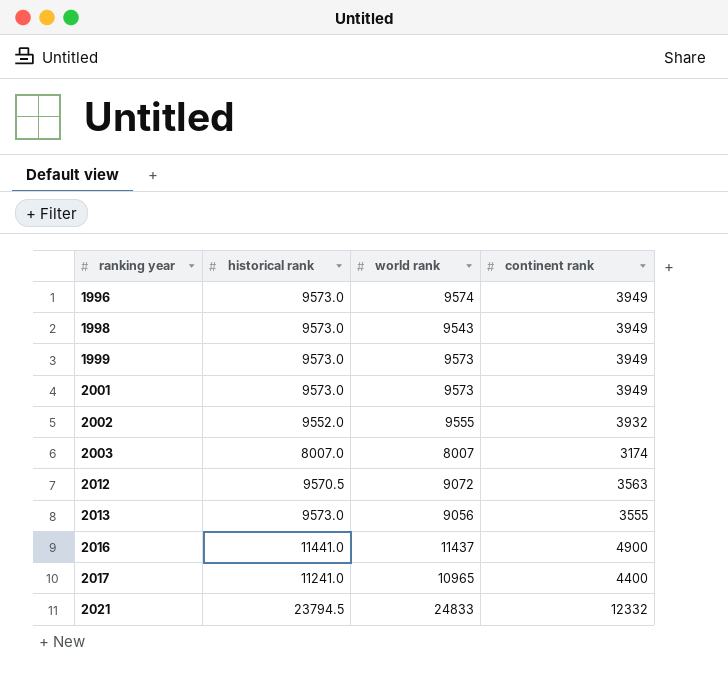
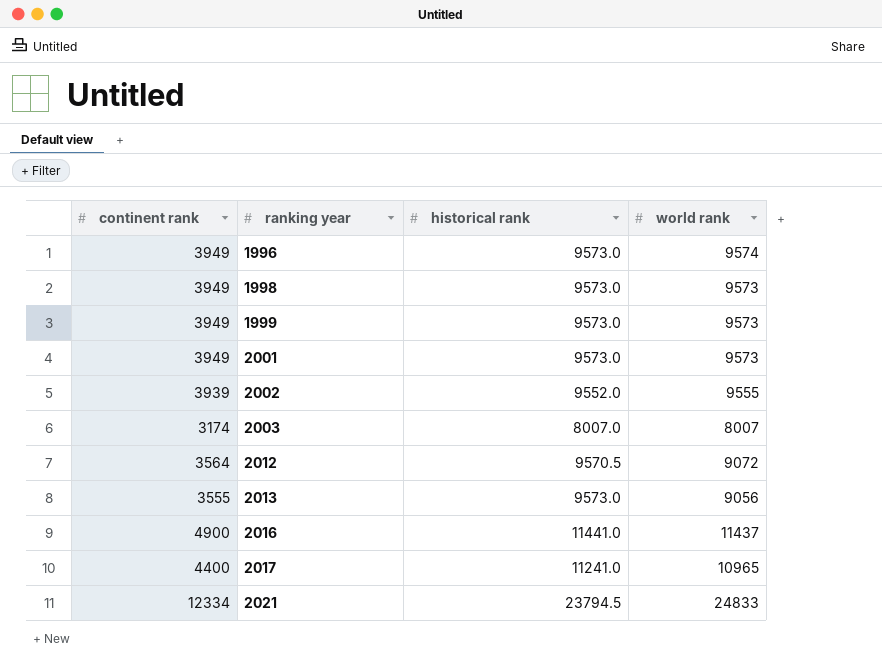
column continent rank | position: 4 -> 1
1998 | world rank: 9543 -> 9573
2002 | continent rank: 3932 -> 3939
2012 | continent rank: 3563 -> 3564
2021 | continent rank: 12332 -> 12334

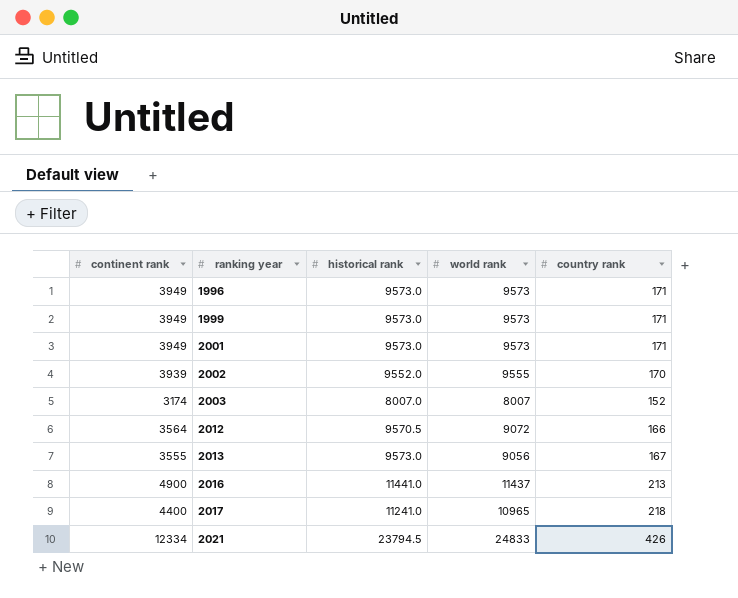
column country rank | position: none -> 5
row 1998: 3949 | 9573.0 | 9573 -> none
1996 | world rank: 9574 -> 9573

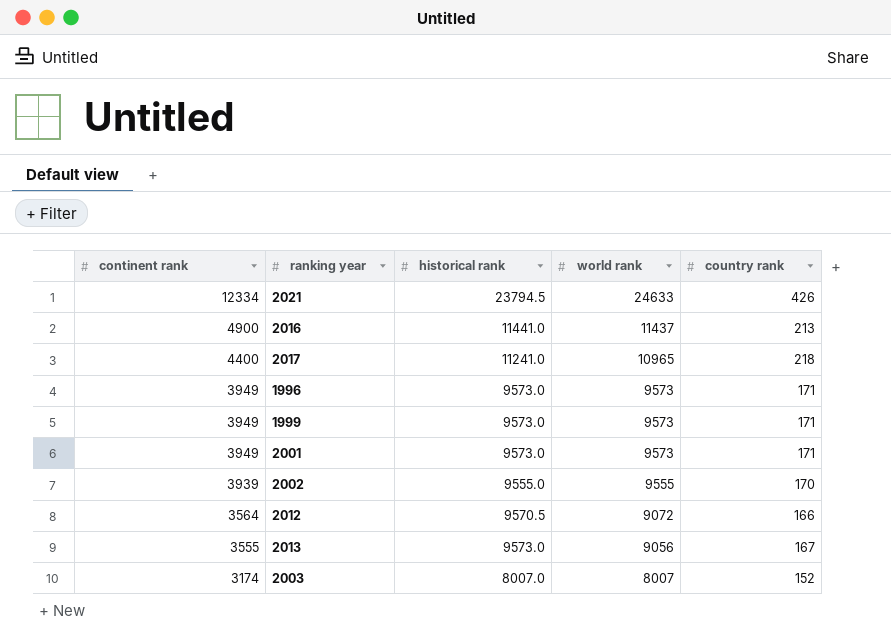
row order: ranking year ascending -> continent rank descending
2021 | world rank: 24833 -> 24633
2002 | historical rank: 9552.0 -> 9555.0

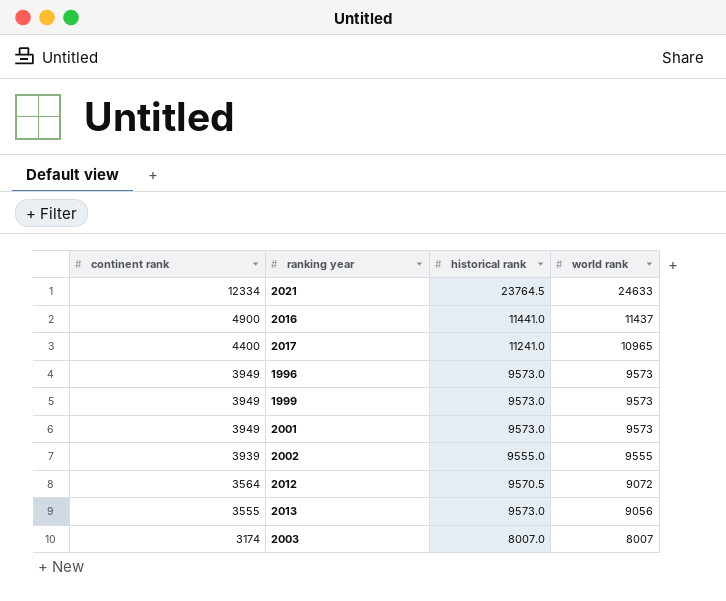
column country rank | position: 5 -> none
2021 | historical rank: 23794.5 -> 23764.5

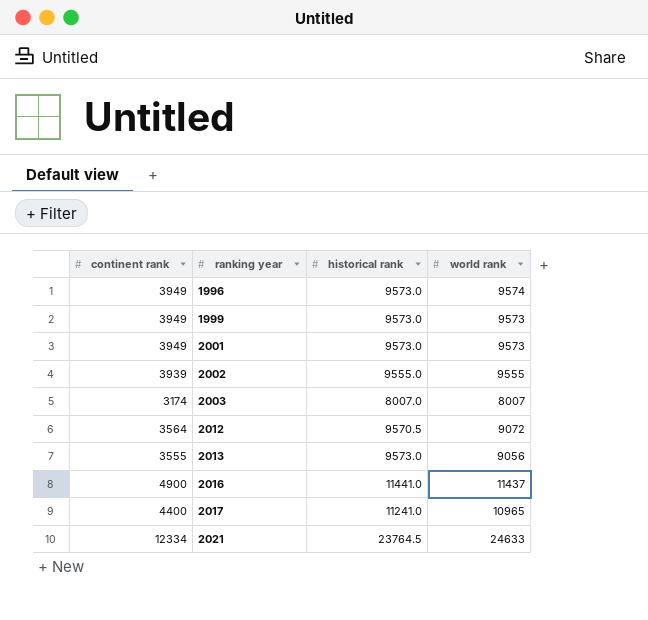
row order: continent rank descending -> ranking year ascending
1996 | world rank: 9573 -> 9574

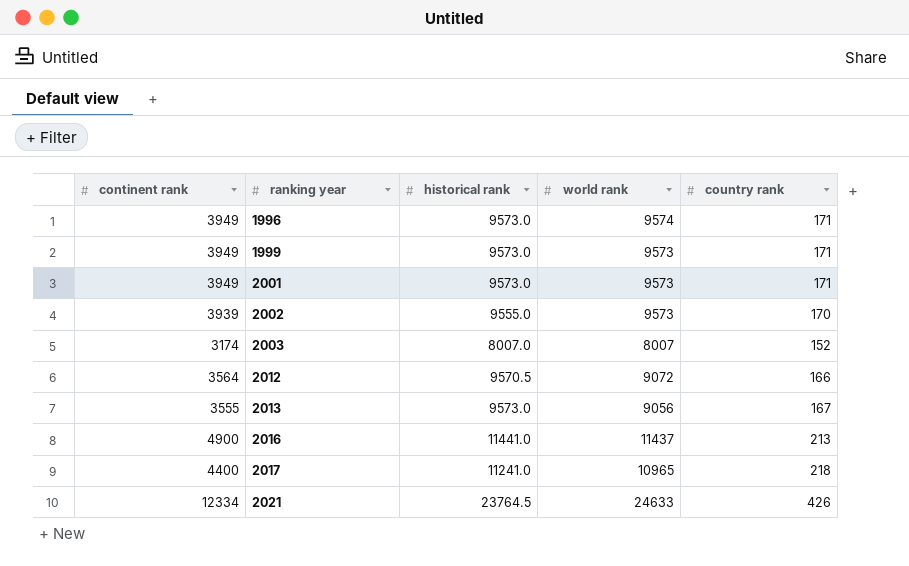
column country rank | position: none -> 5
2002 | world rank: 9555 -> 9573

